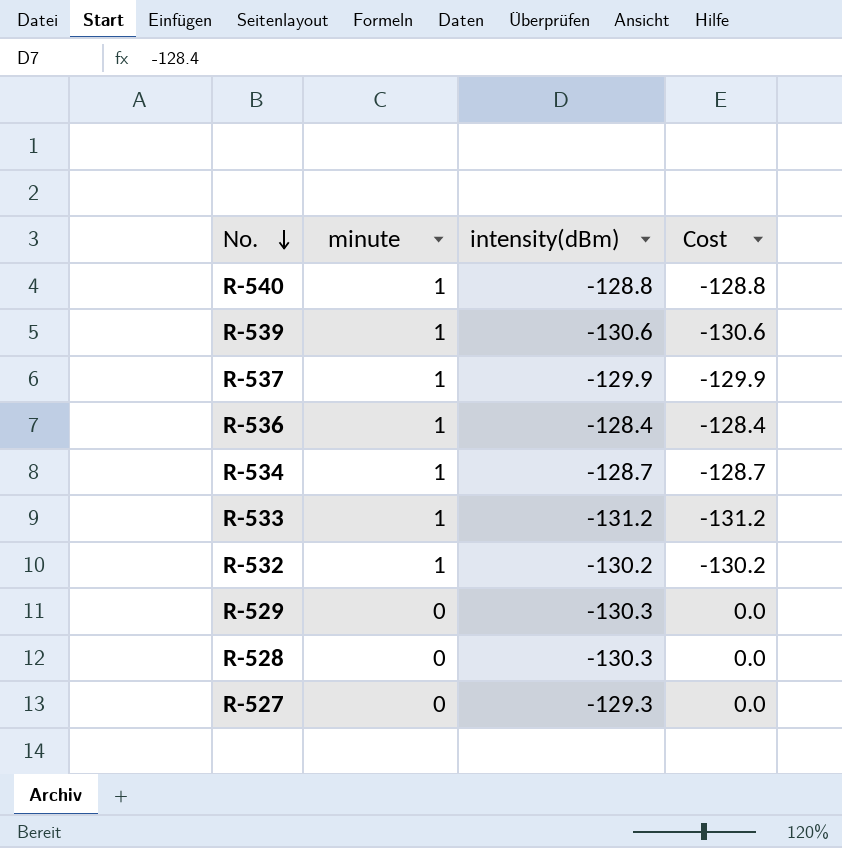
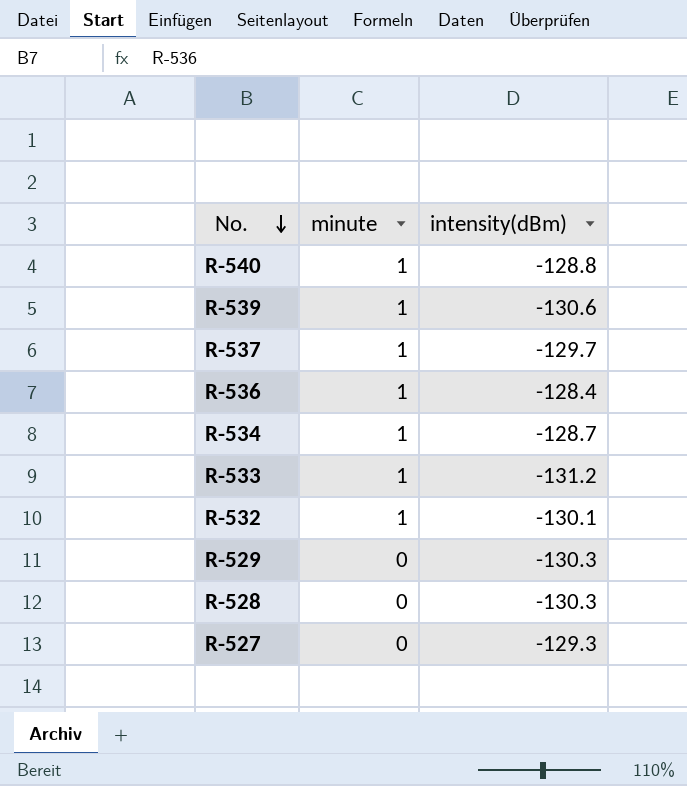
column Cost | formula: [minute] * [intensity(dBm)] -> none
R-537 | intensity(dBm): -129.9 -> -129.7
R-532 | intensity(dBm): -130.2 -> -130.1

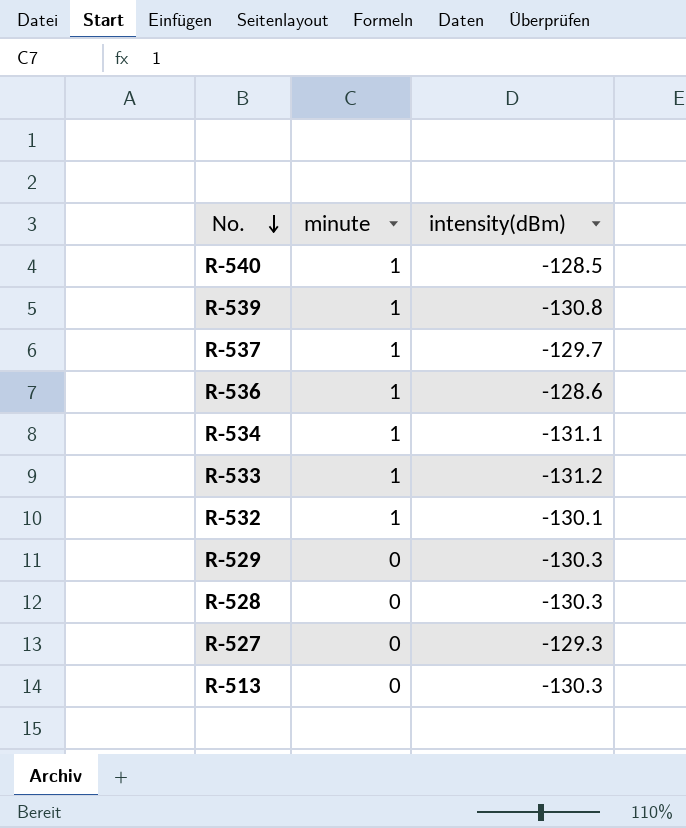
R-540 | intensity(dBm): -128.8 -> -128.5
R-539 | intensity(dBm): -130.6 -> -130.8
R-536 | intensity(dBm): -128.4 -> -128.6
R-534 | intensity(dBm): -128.7 -> -131.1
row R-513: none -> 0 | -130.3

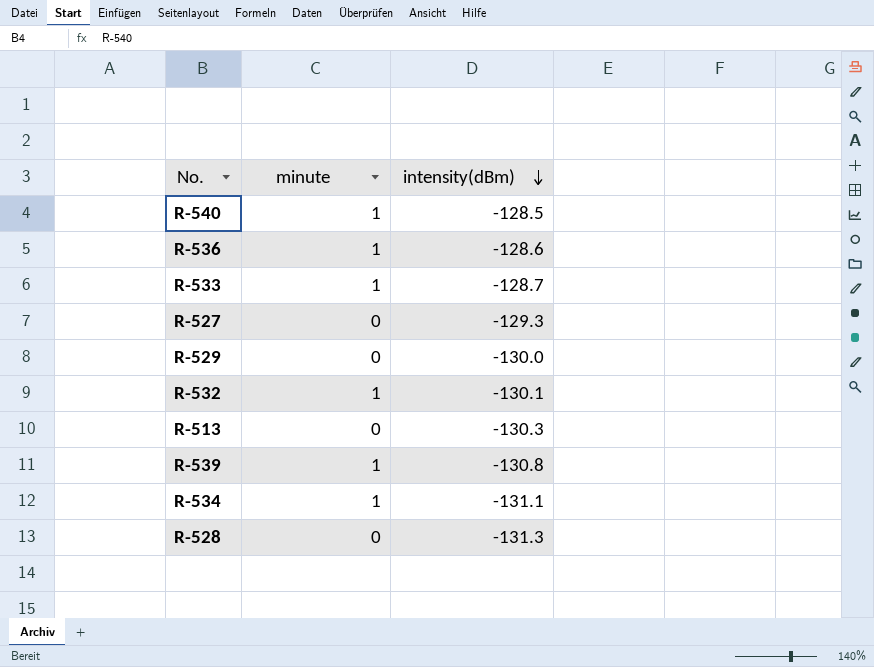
row order: No. descending -> intensity(dBm) descending
row R-537: 1 | -129.7 -> none
R-533 | intensity(dBm): -131.2 -> -128.7
R-529 | intensity(dBm): -130.3 -> -130.0
R-528 | intensity(dBm): -130.3 -> -131.3

